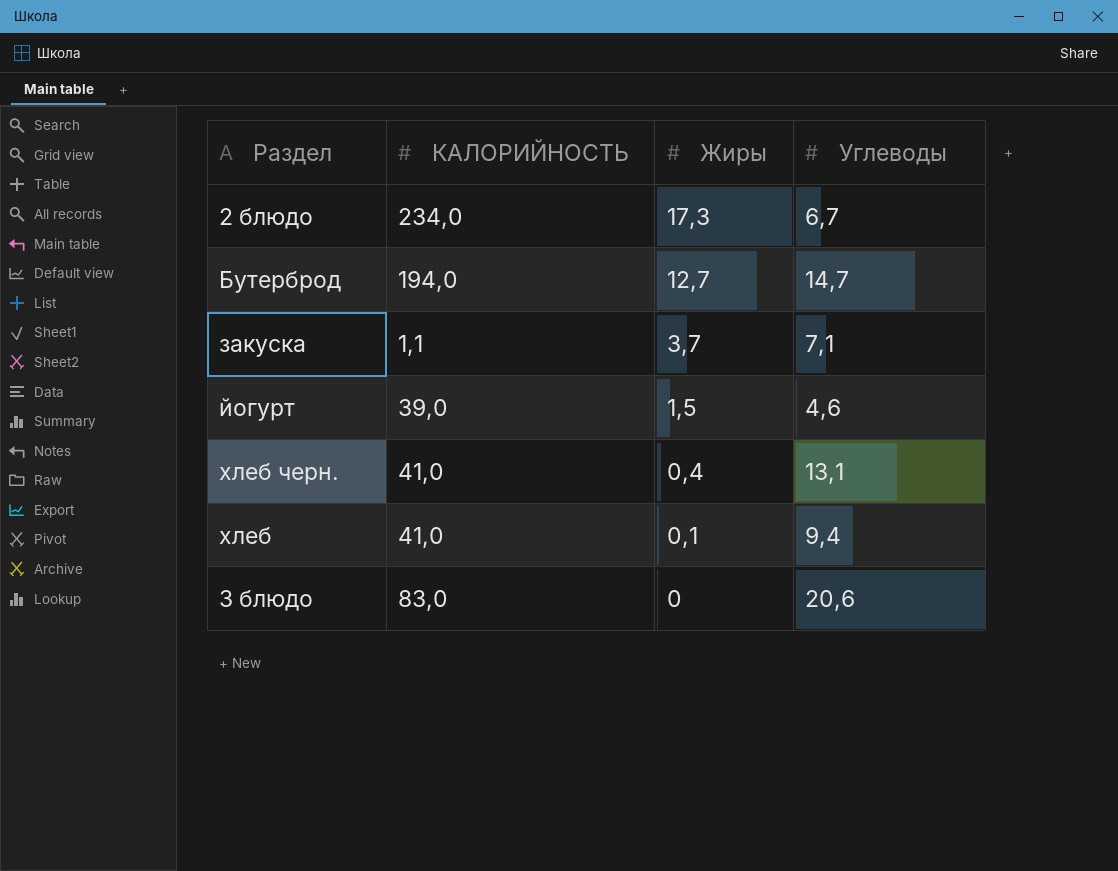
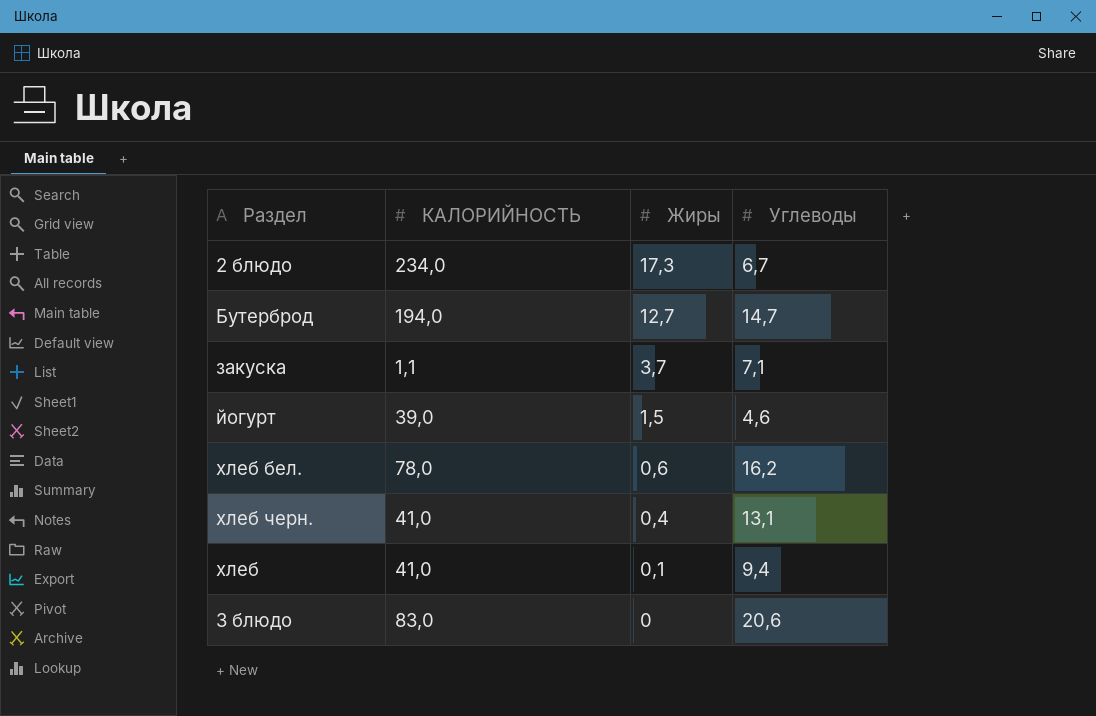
row хлеб бел.: none -> 78,0 | 0,6 | 16,2

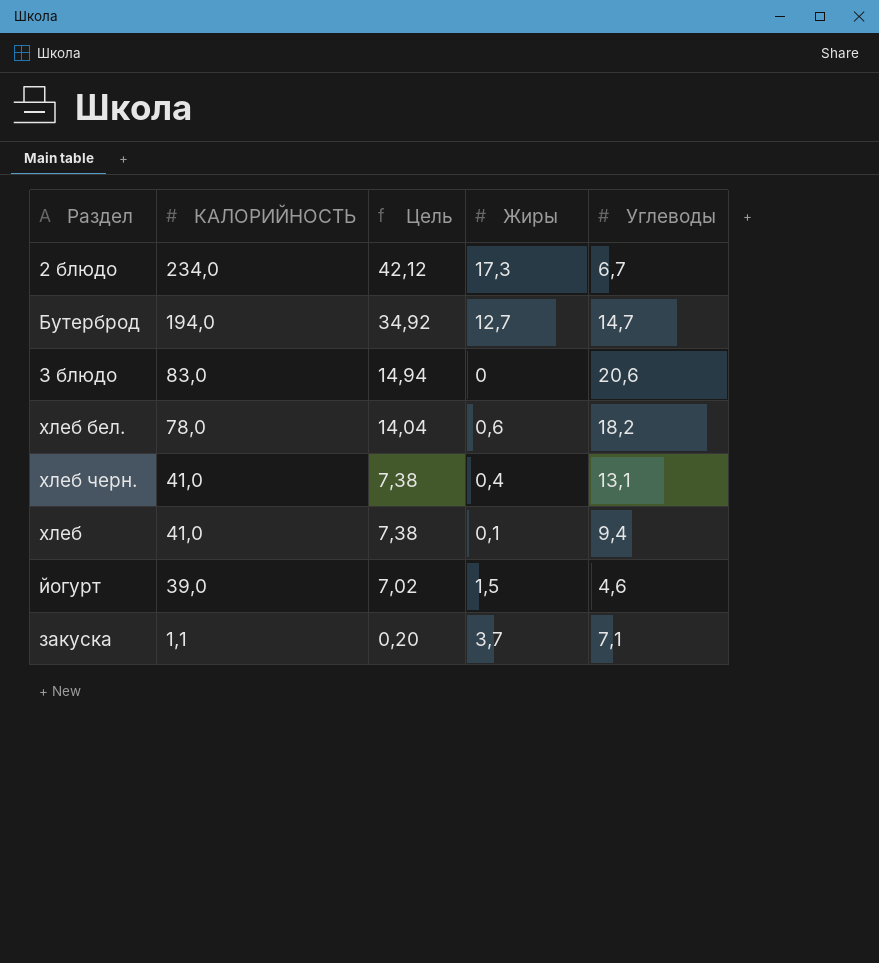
row order: Жиры descending -> КАЛОРИЙНОСТЬ descending
column Цель | formula: none -> [КАЛОРИЙНОСТЬ] * 0,18
хлеб бел. | Углеводы: 16,2 -> 18,2

